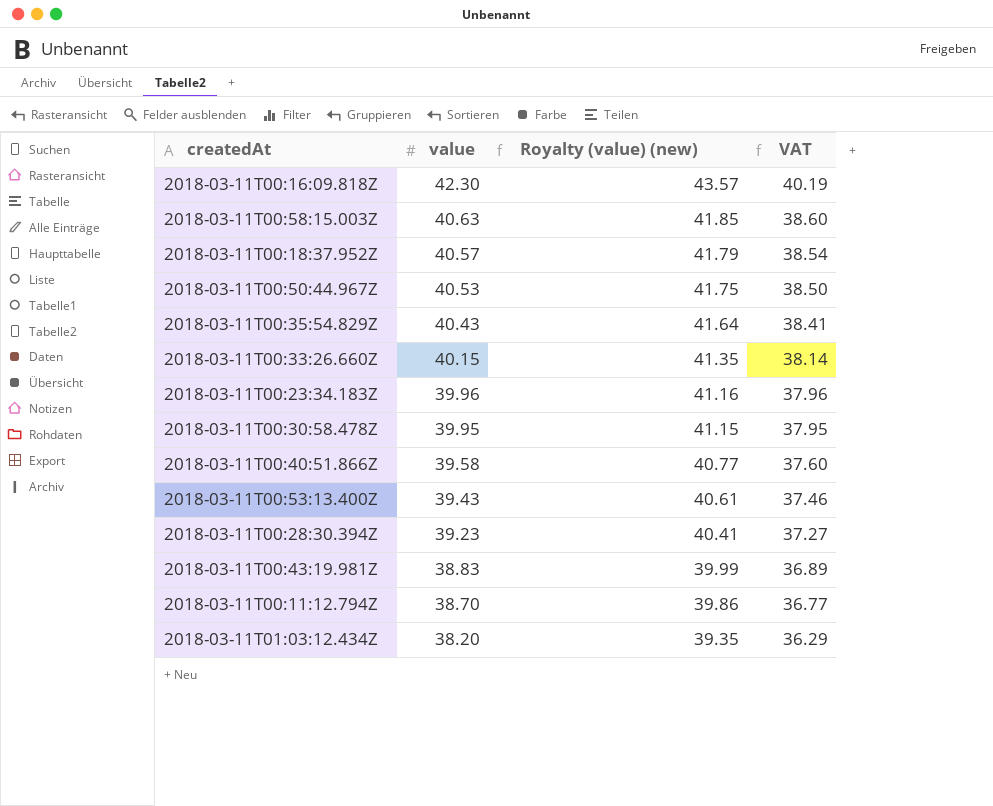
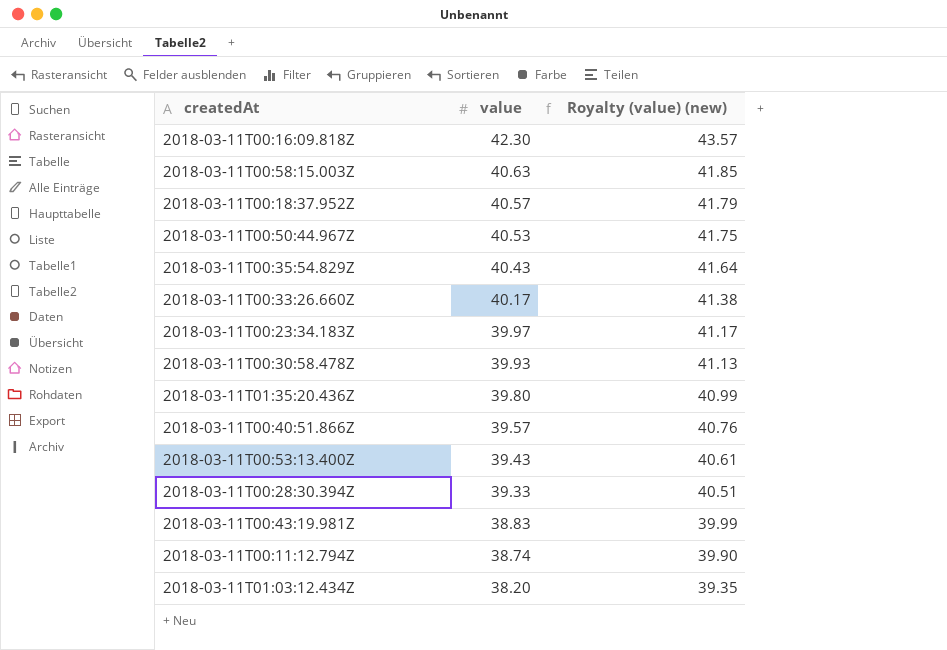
column VAT | formula: [value] * 0.95 -> none
2018-03-11T00:33:26.660Z | value: 40.15 -> 40.17
2018-03-11T00:33:26.660Z | Royalty (value) (new): 41.35 -> 41.38
2018-03-11T00:23:34.183Z | value: 39.96 -> 39.97
2018-03-11T00:23:34.183Z | Royalty (value) (new): 41.16 -> 41.17
2018-03-11T00:30:58.478Z | value: 39.95 -> 39.93
2018-03-11T00:30:58.478Z | Royalty (value) (new): 41.15 -> 41.13
row 2018-03-11T01:35:20.436Z: none -> 39.80 | 40.99
2018-03-11T00:40:51.866Z | value: 39.58 -> 39.57
2018-03-11T00:40:51.866Z | Royalty (value) (new): 40.77 -> 40.76
2018-03-11T00:28:30.394Z | value: 39.23 -> 39.33
2018-03-11T00:28:30.394Z | Royalty (value) (new): 40.41 -> 40.51
2018-03-11T00:11:12.794Z | value: 38.70 -> 38.74
2018-03-11T00:11:12.794Z | Royalty (value) (new): 39.86 -> 39.90

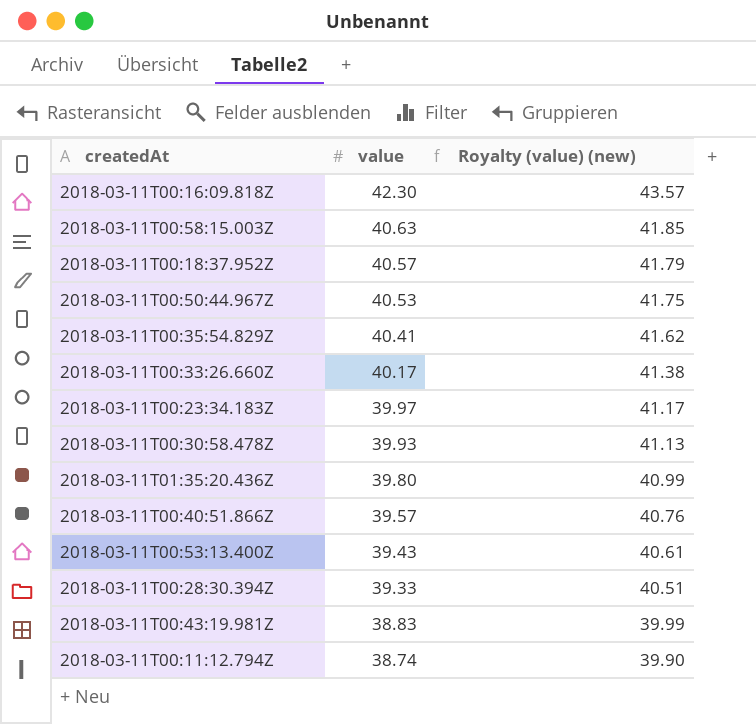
row 2018-03-11T01:03:12.434Z: 38.20 | 39.35 -> none
2018-03-11T00:35:54.829Z | value: 40.43 -> 40.41
2018-03-11T00:35:54.829Z | Royalty (value) (new): 41.64 -> 41.62

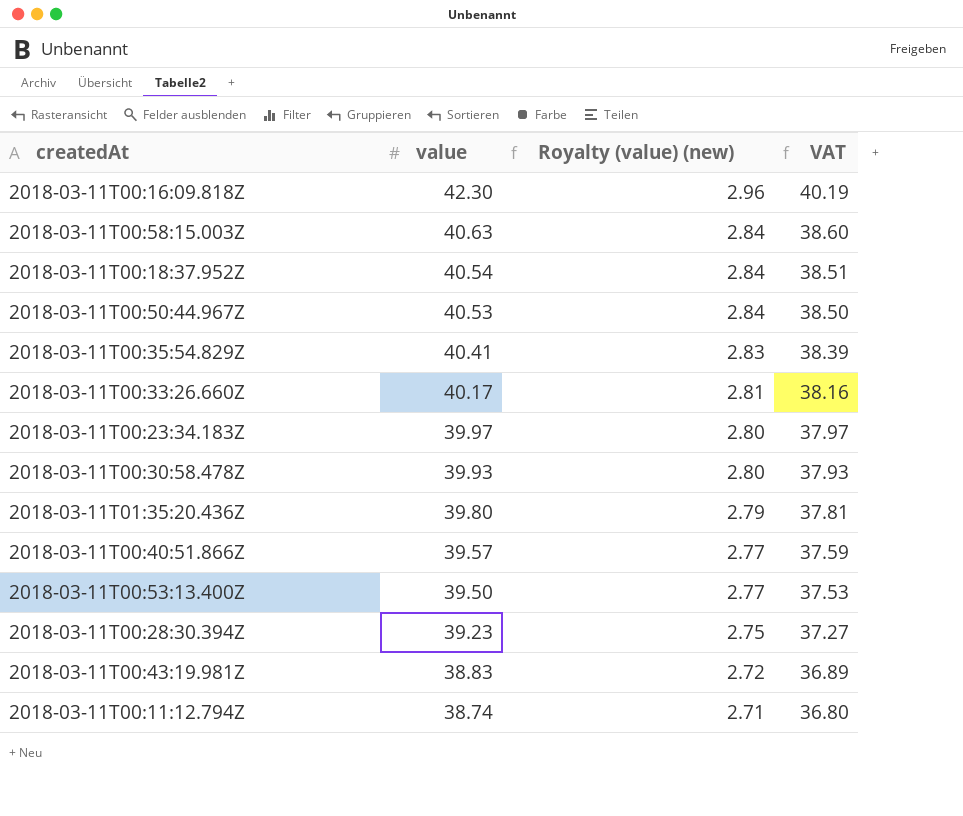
column Royalty (value) (new) | formula: [value] * 1.03 -> [value] * 0.07
column VAT | formula: none -> [value] * 0.95
2018-03-11T00:18:37.952Z | value: 40.57 -> 40.54
2018-03-11T00:53:13.400Z | value: 39.43 -> 39.50
2018-03-11T00:28:30.394Z | value: 39.33 -> 39.23

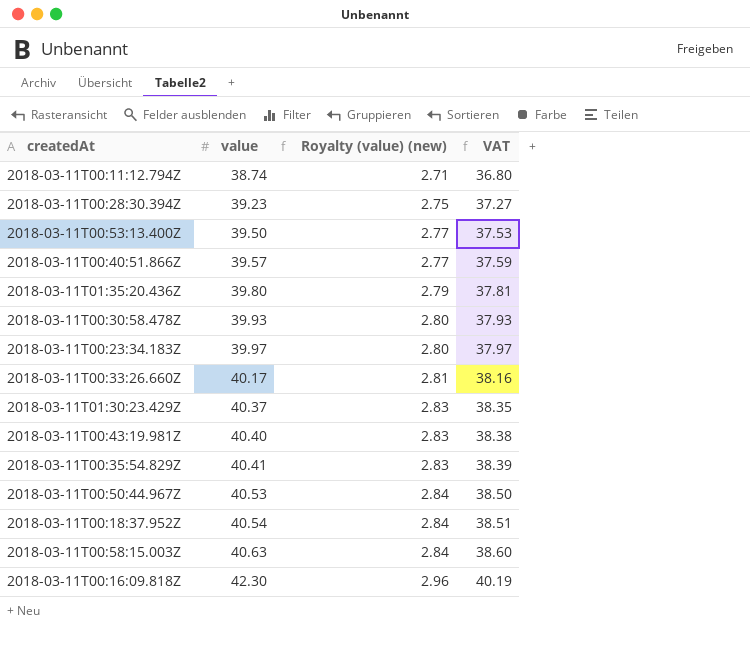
row order: value descending -> value ascending
row 2018-03-11T01:30:23.429Z: none -> 40.37 | 2.83 | 38.35
2018-03-11T00:43:19.981Z | value: 38.83 -> 40.40
2018-03-11T00:43:19.981Z | Royalty (value) (new): 2.72 -> 2.83
2018-03-11T00:43:19.981Z | VAT: 36.89 -> 38.38

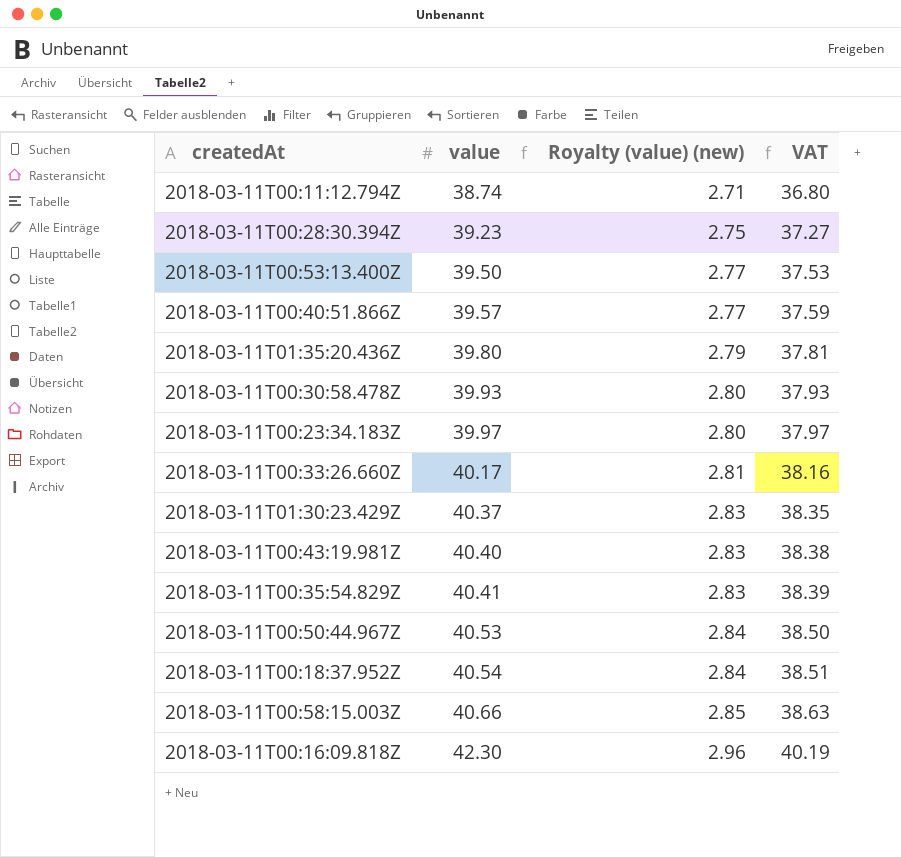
2018-03-11T00:58:15.003Z | value: 40.63 -> 40.66
2018-03-11T00:58:15.003Z | Royalty (value) (new): 2.84 -> 2.85
2018-03-11T00:58:15.003Z | VAT: 38.60 -> 38.63

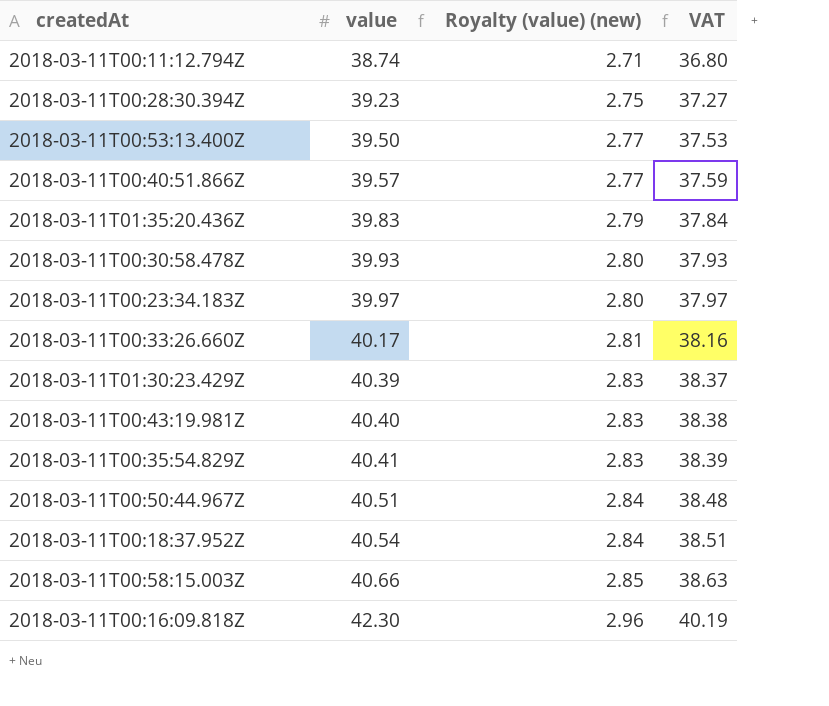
2018-03-11T01:35:20.436Z | value: 39.80 -> 39.83
2018-03-11T01:35:20.436Z | VAT: 37.81 -> 37.84
2018-03-11T01:30:23.429Z | value: 40.37 -> 40.39
2018-03-11T01:30:23.429Z | VAT: 38.35 -> 38.37
2018-03-11T00:50:44.967Z | value: 40.53 -> 40.51
2018-03-11T00:50:44.967Z | VAT: 38.50 -> 38.48

